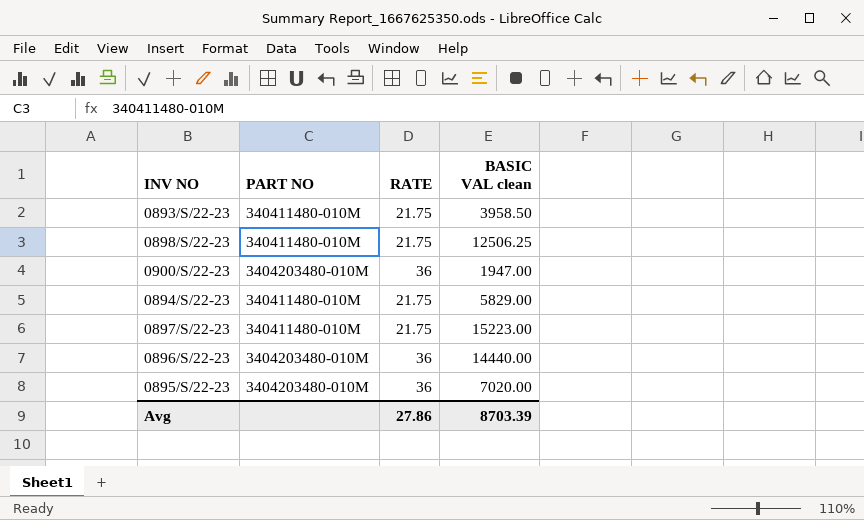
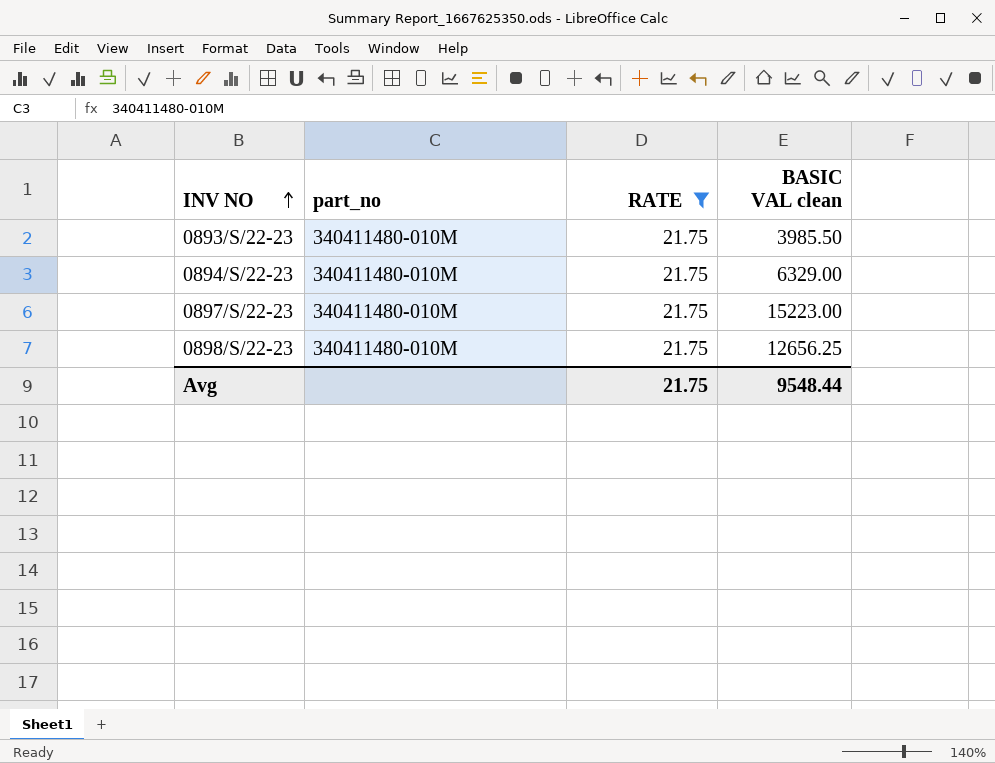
filter: none -> RATE = 21.75
row order: none -> INV NO ascending
column name: PART NO -> part_no
0893/S/22-23 | BASIC VAL clean: 3958.50 -> 3985.50
0894/S/22-23 | BASIC VAL clean: 5829.00 -> 6329.00
0898/S/22-23 | BASIC VAL clean: 12506.25 -> 12656.25
Avg | RATE: 27.86 -> 21.75
Avg | BASIC VAL clean: 8703.39 -> 9548.44

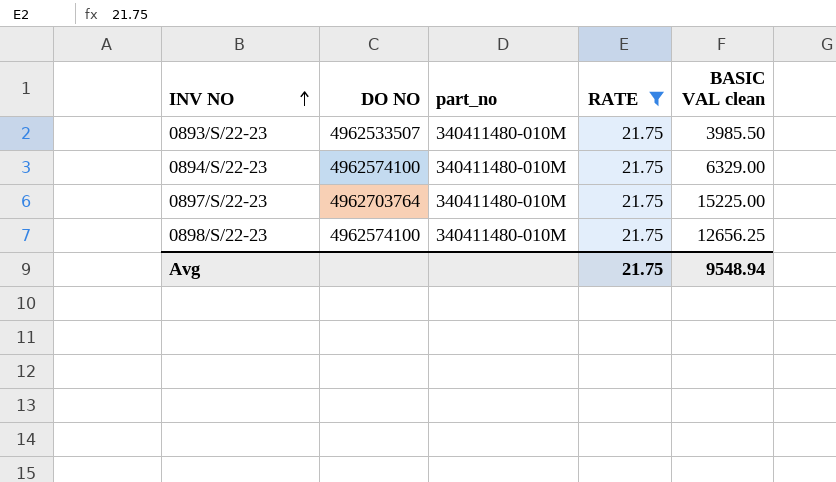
column DO NO | position: none -> 2
0897/S/22-23 | BASIC VAL clean: 15223.00 -> 15225.00
Avg | BASIC VAL clean: 9548.44 -> 9548.94

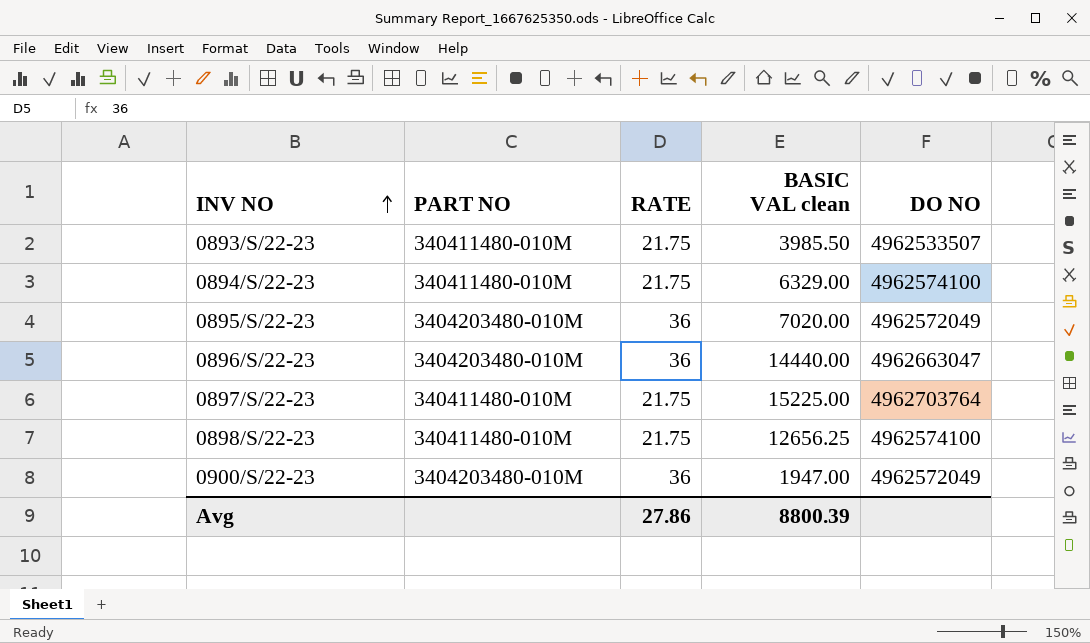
filter: RATE = 21.75 -> none
column name: part_no -> PART NO
column DO NO | position: 2 -> 5
Avg | RATE: 21.75 -> 27.86
Avg | BASIC VAL clean: 9548.94 -> 8800.39

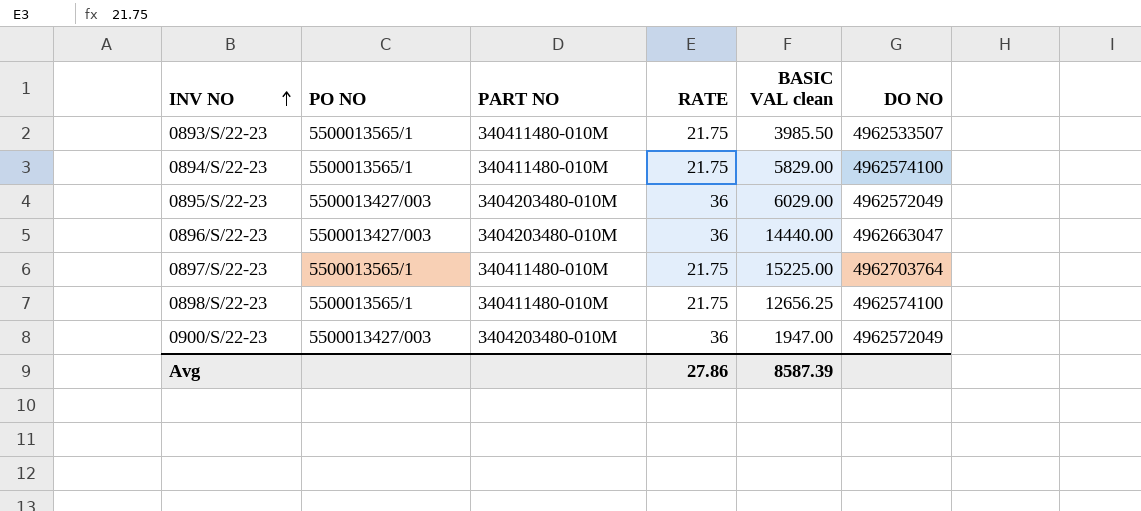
column PO NO | position: none -> 2
0894/S/22-23 | BASIC VAL clean: 6329.00 -> 5829.00
0895/S/22-23 | BASIC VAL clean: 7020.00 -> 6029.00
Avg | BASIC VAL clean: 8800.39 -> 8587.39

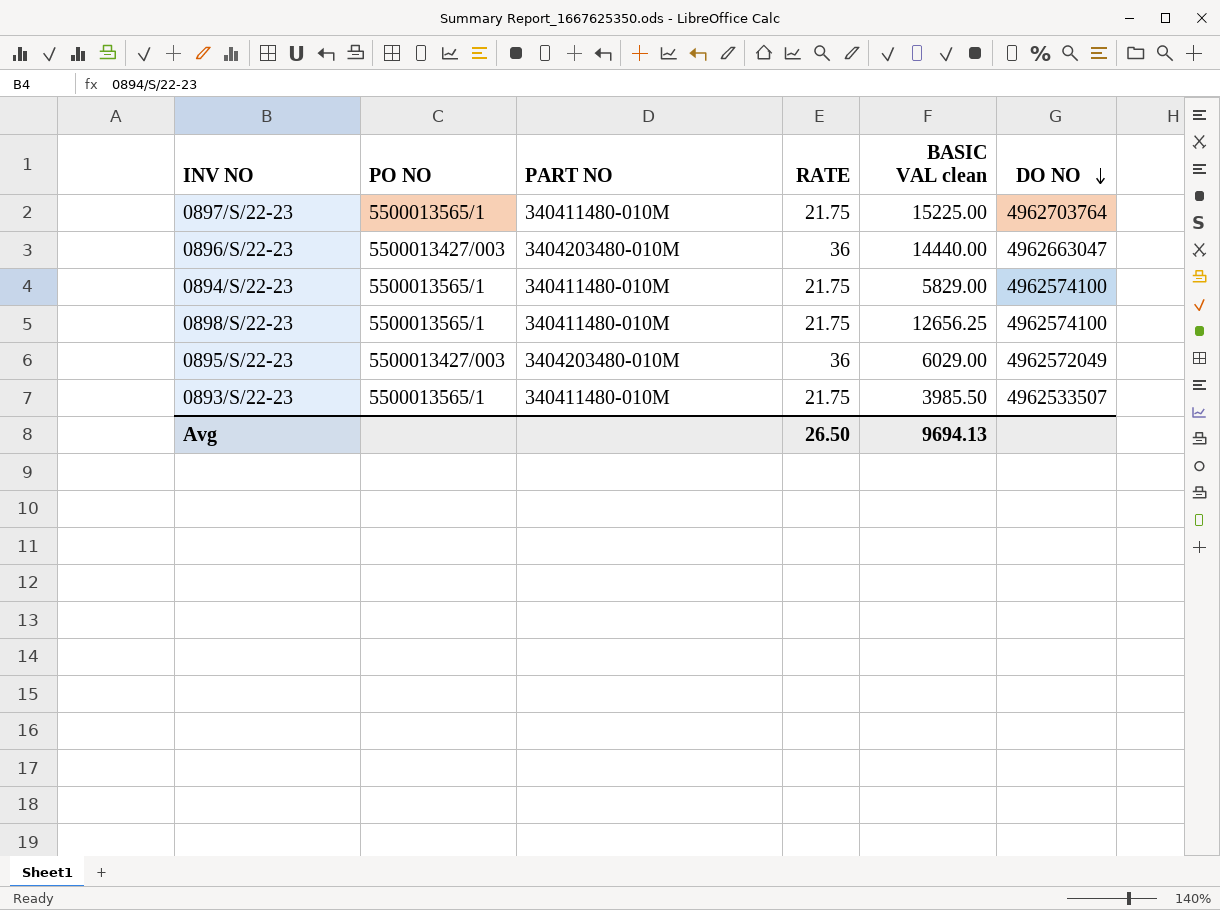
row order: INV NO ascending -> DO NO descending
row 0900/S/22-23: 5500013427/003 | 3404203480-010M | 36 | 1947.00 | 4962572049 -> none
Avg | RATE: 27.86 -> 26.50
Avg | BASIC VAL clean: 8587.39 -> 9694.13

